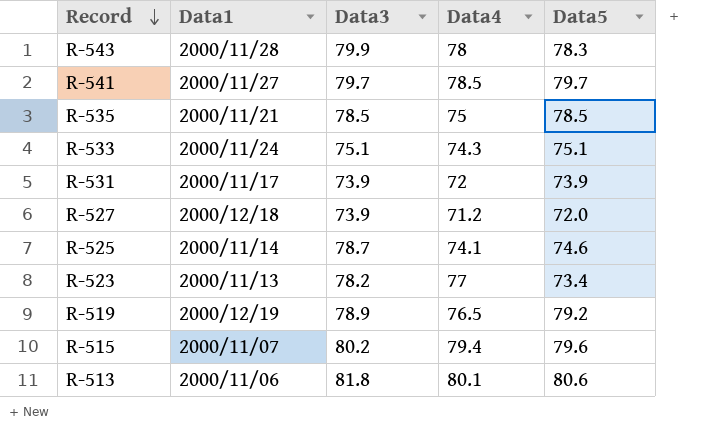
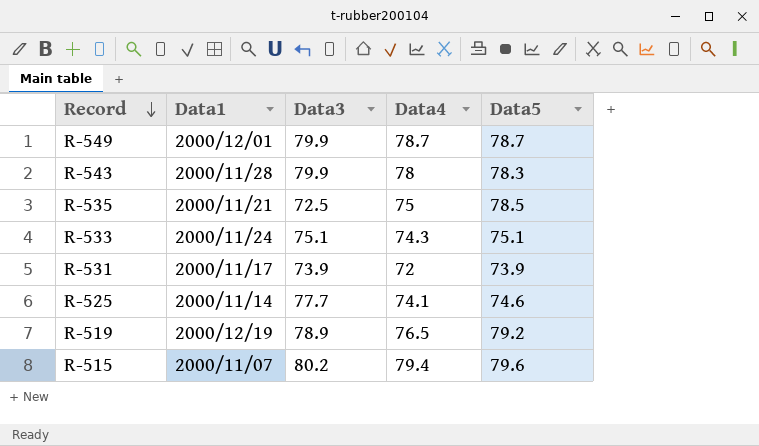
row R-541: 2000/11/27 | 79.7 | 78.5 | 79.7 -> none
row R-527: 2000/12/18 | 73.9 | 71.2 | 72.0 -> none
row R-523: 2000/11/13 | 78.2 | 77 | 73.4 -> none
row R-513: 2000/11/06 | 81.8 | 80.1 | 80.6 -> none
row R-549: none -> 2000/12/01 | 79.9 | 78.7 | 78.7
R-535 | Data3: 78.5 -> 72.5
R-525 | Data3: 78.7 -> 77.7

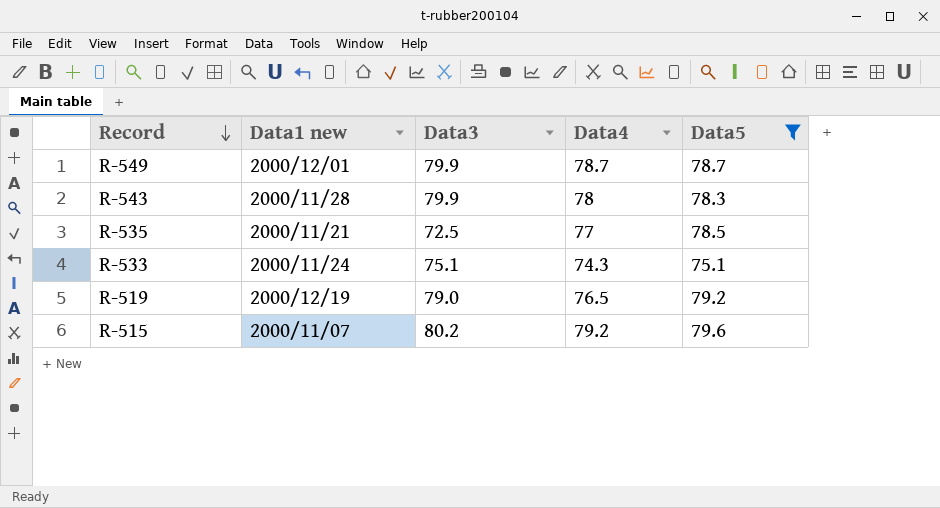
filter: none -> Data5 >= 75.1
column name: Data1 -> Data1 new
R-535 | Data4: 75 -> 77
R-519 | Data3: 78.9 -> 79.0
R-515 | Data4: 79.4 -> 79.2

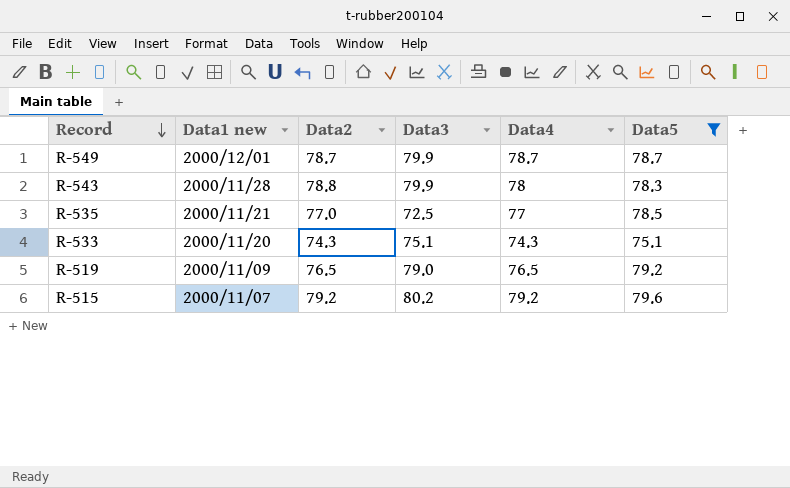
column Data2 | position: none -> 3
R-533 | Data1 new: 2000/11/24 -> 2000/11/20
R-519 | Data1 new: 2000/12/19 -> 2000/11/09

